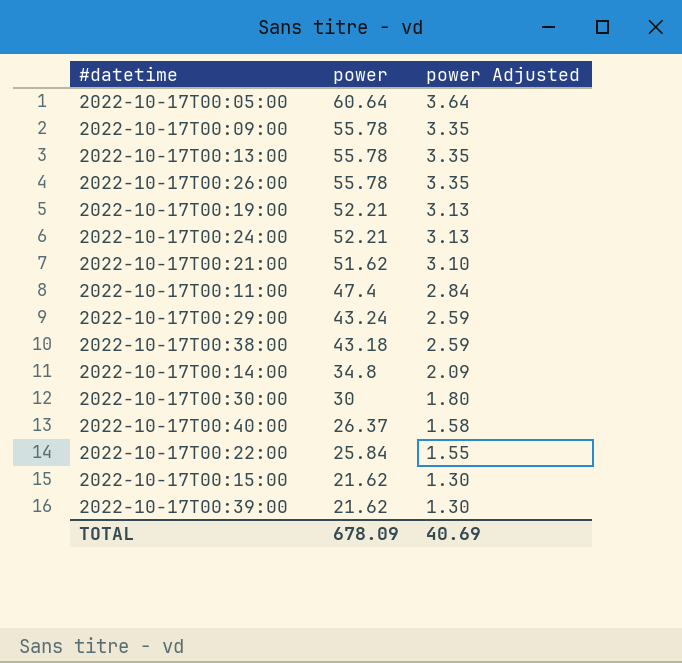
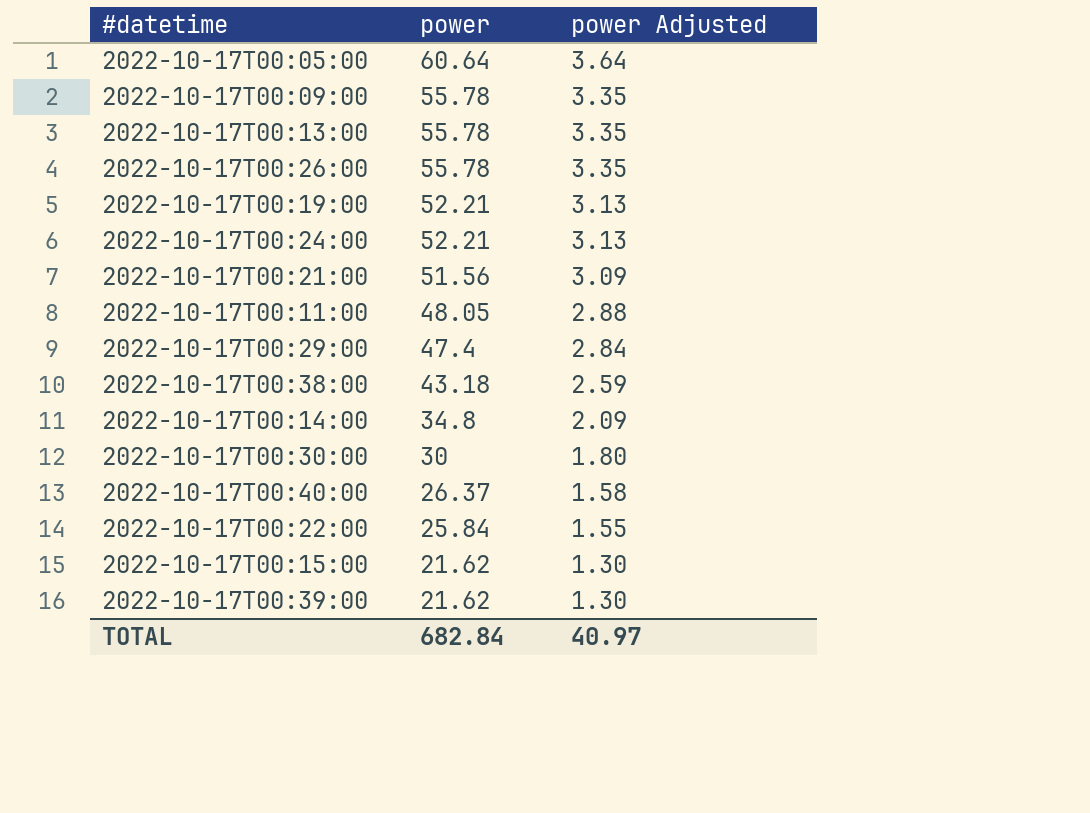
2022-10-17T00:21:00 | power: 51.62 -> 51.56
2022-10-17T00:21:00 | power Adjusted: 3.10 -> 3.09
2022-10-17T00:11:00 | power: 47.4 -> 48.05
2022-10-17T00:11:00 | power Adjusted: 2.84 -> 2.88
2022-10-17T00:29:00 | power: 43.24 -> 47.4
2022-10-17T00:29:00 | power Adjusted: 2.59 -> 2.84
TOTAL | power: 678.09 -> 682.84
TOTAL | power Adjusted: 40.69 -> 40.97

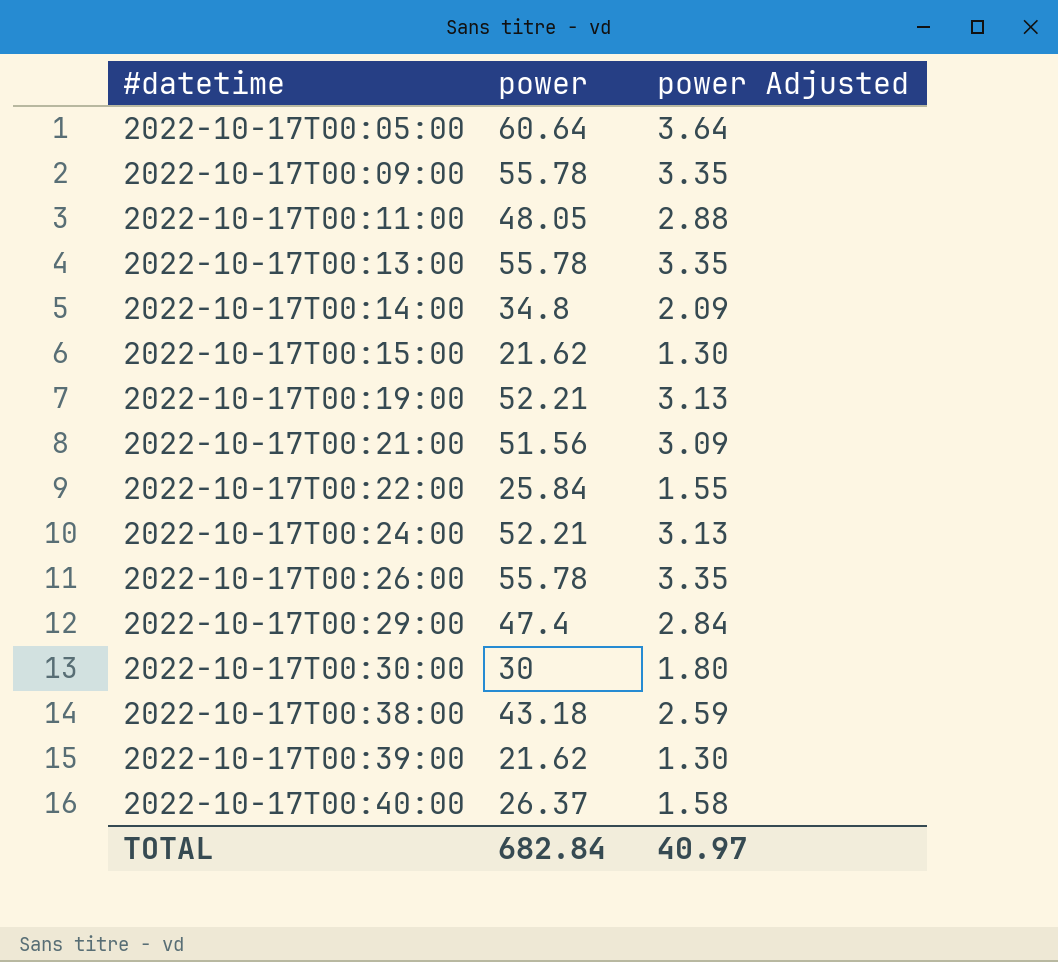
row order: power descending -> #datetime ascending

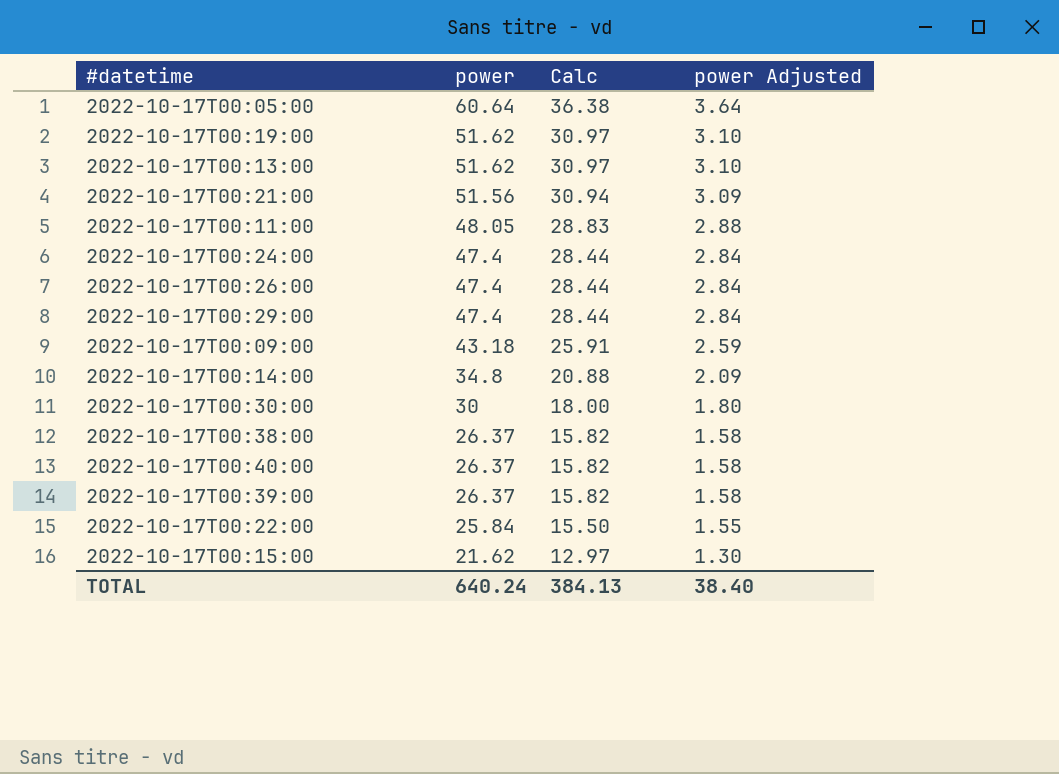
row order: #datetime ascending -> power descending
column Calc | formula: none -> [power] * 0.6
2022-10-17T00:19:00 | power: 52.21 -> 51.62
2022-10-17T00:19:00 | power Adjusted: 3.13 -> 3.10
2022-10-17T00:13:00 | power: 55.78 -> 51.62
2022-10-17T00:13:00 | power Adjusted: 3.35 -> 3.10
2022-10-17T00:24:00 | power: 52.21 -> 47.4
2022-10-17T00:24:00 | power Adjusted: 3.13 -> 2.84
2022-10-17T00:26:00 | power: 55.78 -> 47.4
2022-10-17T00:26:00 | power Adjusted: 3.35 -> 2.84
2022-10-17T00:09:00 | power: 55.78 -> 43.18
2022-10-17T00:09:00 | power Adjusted: 3.35 -> 2.59
2022-10-17T00:38:00 | power: 43.18 -> 26.37
2022-10-17T00:38:00 | power Adjusted: 2.59 -> 1.58
2022-10-17T00:39:00 | power: 21.62 -> 26.37
2022-10-17T00:39:00 | power Adjusted: 1.30 -> 1.58
TOTAL | power: 682.84 -> 640.24
TOTAL | power Adjusted: 40.97 -> 38.40

